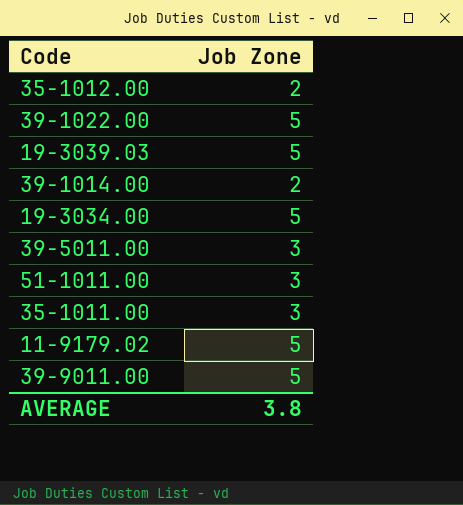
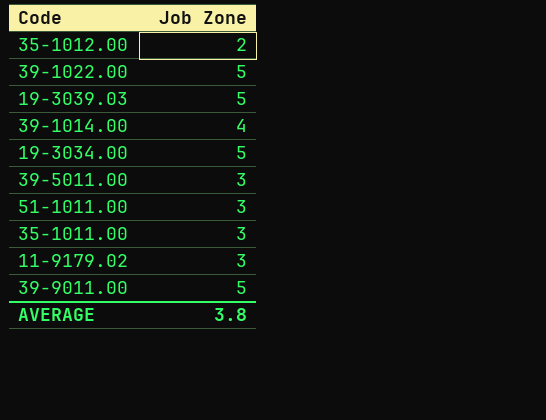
39-1014.00 | Job Zone: 2 -> 4
11-9179.02 | Job Zone: 5 -> 3

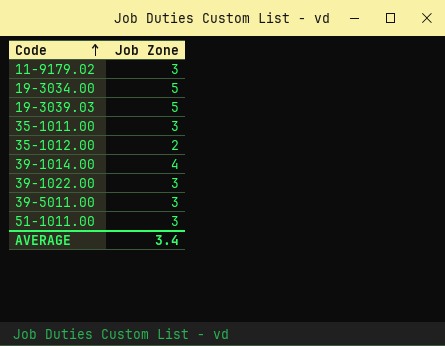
row order: none -> Code ascending
row 39-9011.00: 5 -> none
39-1022.00 | Job Zone: 5 -> 3
AVERAGE | Job Zone: 3.8 -> 3.4

